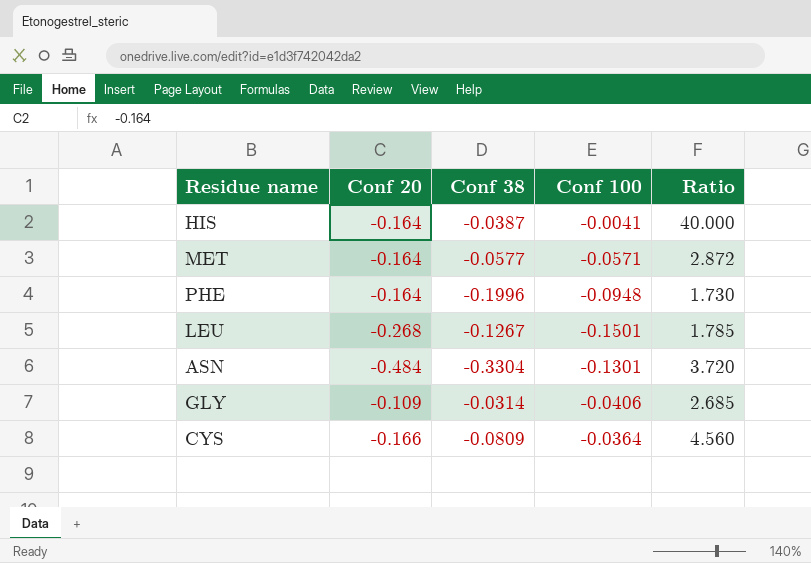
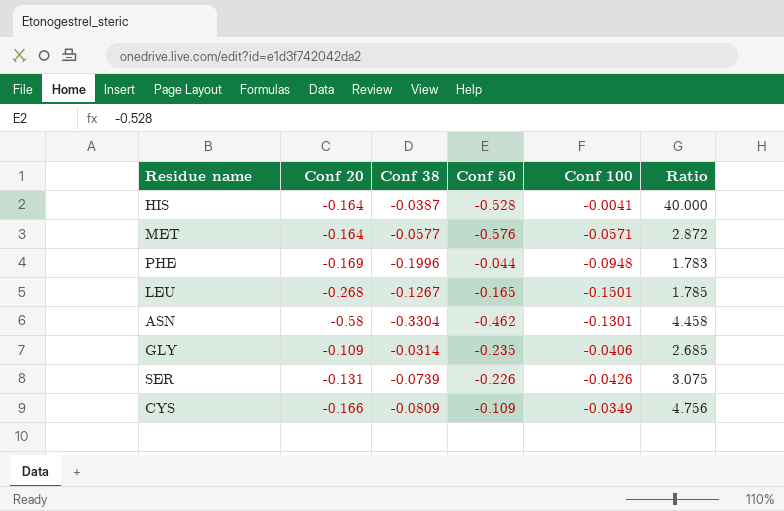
column Conf 50 | position: none -> 4
PHE | Conf 20: -0.164 -> -0.169
PHE | Ratio: 1.730 -> 1.783
ASN | Conf 20: -0.484 -> -0.58
ASN | Ratio: 3.720 -> 4.458
row SER: none -> -0.131 | -0.0739 | -0.226 | -0.0426 | 3.075
CYS | Conf 100: -0.0364 -> -0.0349
CYS | Ratio: 4.560 -> 4.756

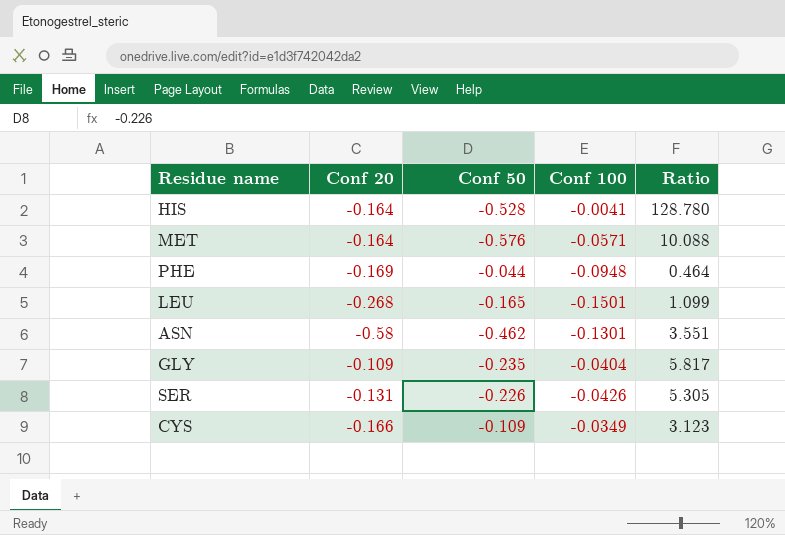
column Conf 38 | position: 3 -> none
column Ratio | formula: [Conf 20] / [Conf 100] -> [Conf 50] / [Conf 100]
GLY | Conf 100: -0.0406 -> -0.0404

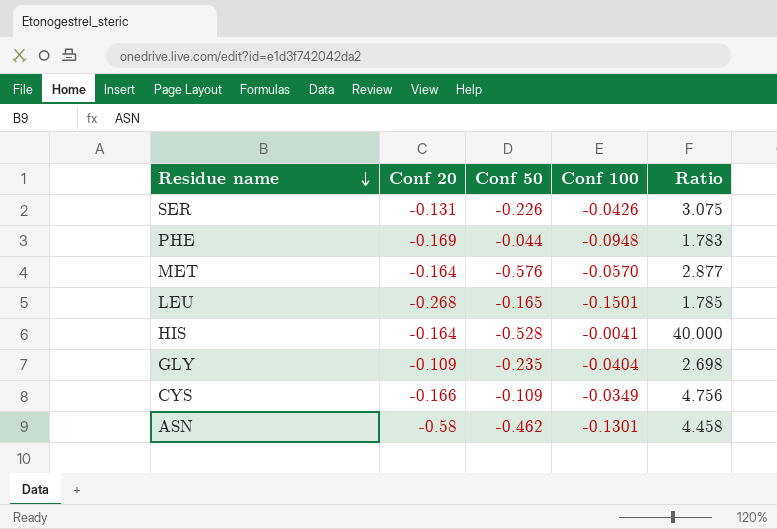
row order: none -> Residue name descending
column Ratio | formula: [Conf 50] / [Conf 100] -> [Conf 20] / [Conf 100]
MET | Conf 100: -0.0571 -> -0.0570

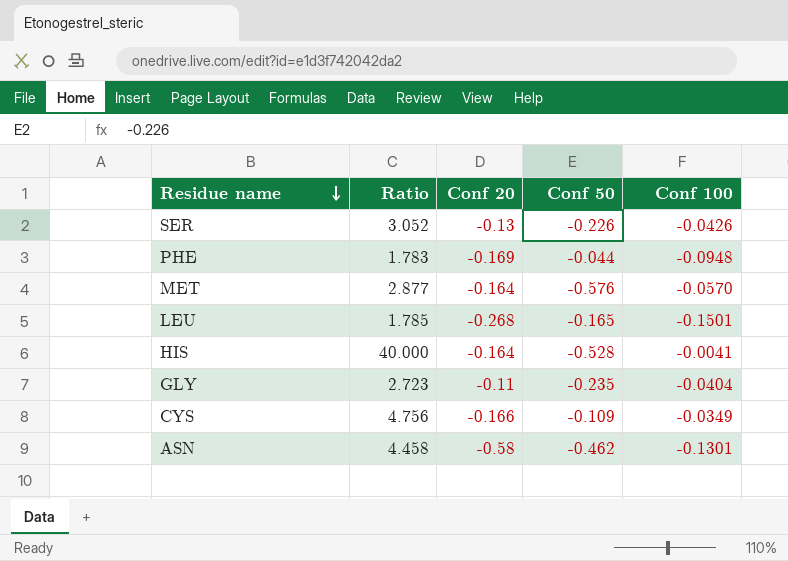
column Ratio | position: 5 -> 2
SER | Ratio: 3.075 -> 3.052
SER | Conf 20: -0.131 -> -0.13
GLY | Ratio: 2.698 -> 2.723
GLY | Conf 20: -0.109 -> -0.11

